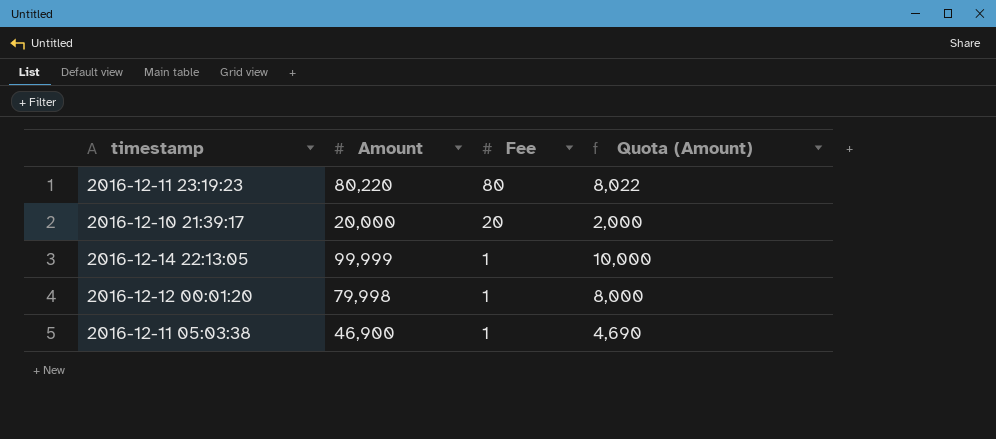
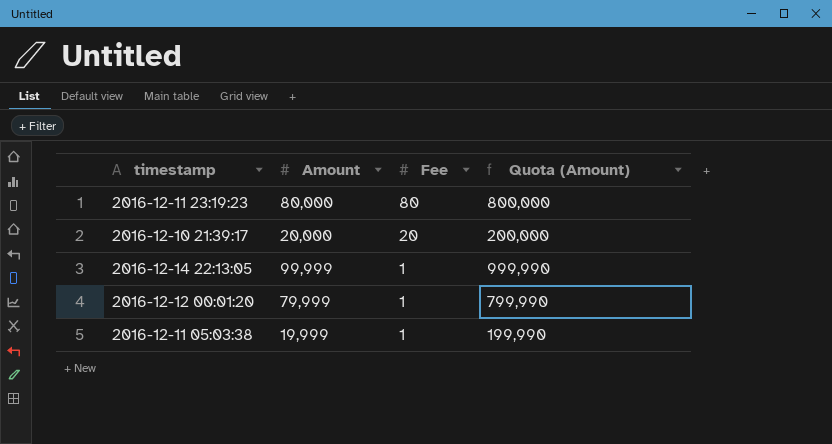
column Quota (Amount) | formula: [Amount] * 0.1 -> [Amount] * 10
2016-12-11 23:19:23 | Amount: 80,220 -> 80,000
2016-12-12 00:01:20 | Amount: 79,998 -> 79,999
2016-12-11 05:03:38 | Amount: 46,900 -> 19,999

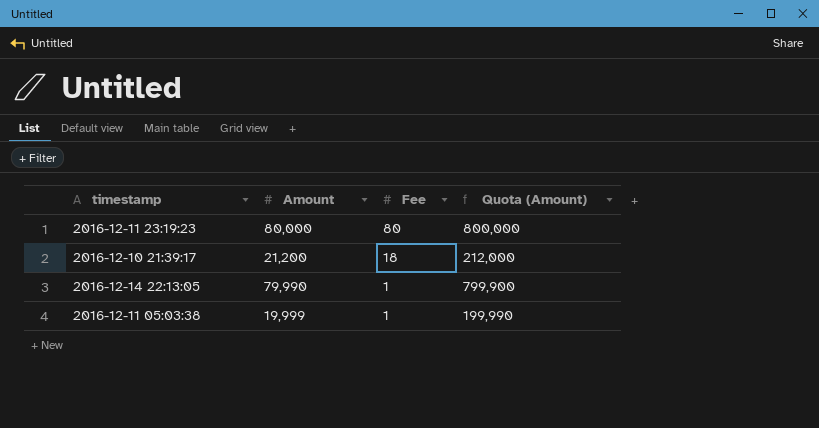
row 2016-12-12 00:01:20: 79,999 | 1 | 799,990 -> none
2016-12-10 21:39:17 | Amount: 20,000 -> 21,200
2016-12-10 21:39:17 | Fee: 20 -> 18
2016-12-10 21:39:17 | Quota (Amount): 200,000 -> 212,000
2016-12-14 22:13:05 | Amount: 99,999 -> 79,990
2016-12-14 22:13:05 | Quota (Amount): 999,990 -> 799,900

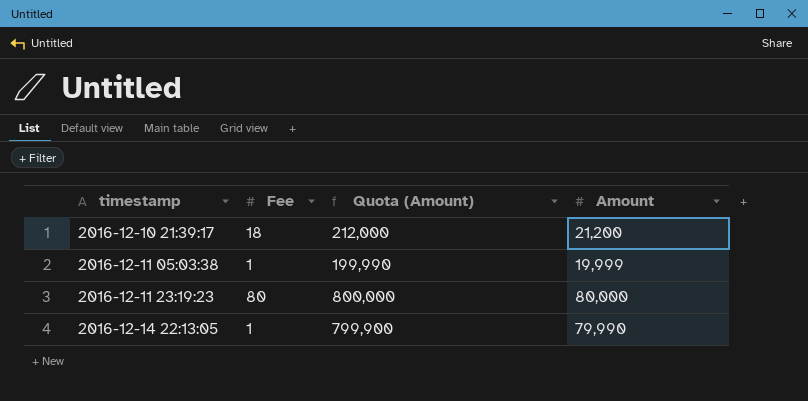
row order: Fee descending -> timestamp ascending
column Amount | position: 2 -> 4

